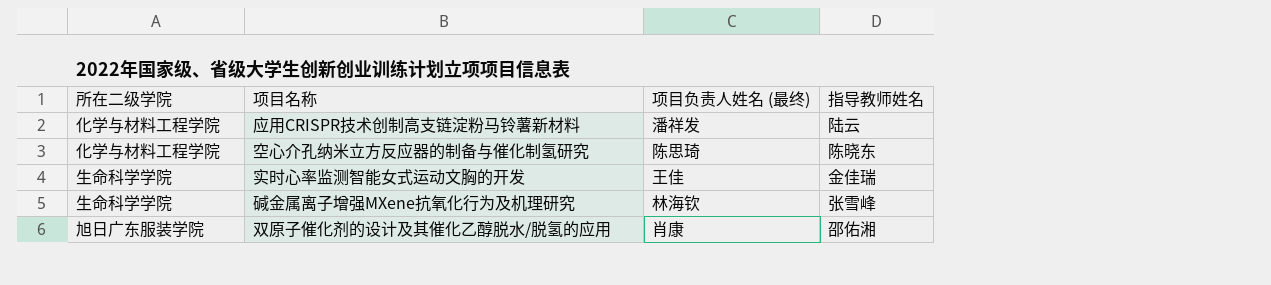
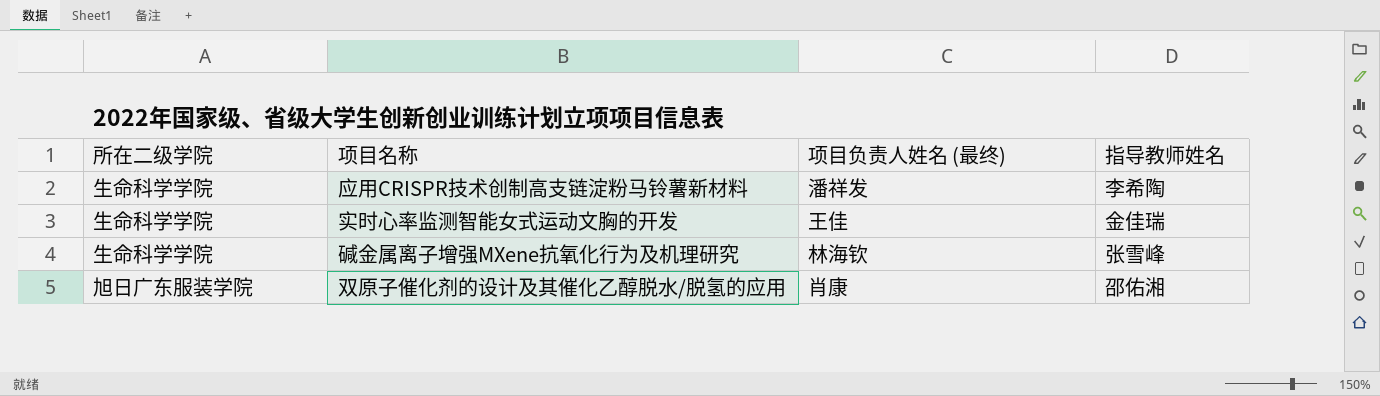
row 空心介孔纳米立方反应器的制备与催化制氢研究: 化学与材料工程学院 | 陈思琦 | 陈晓东 -> none
应用CRISPR技术创制高支链淀粉马铃薯新材料 | 所在二级学院: 化学与材料工程学院 -> 生命科学学院
应用CRISPR技术创制高支链淀粉马铃薯新材料 | 指导教师姓名: 陆云 -> 李希陶

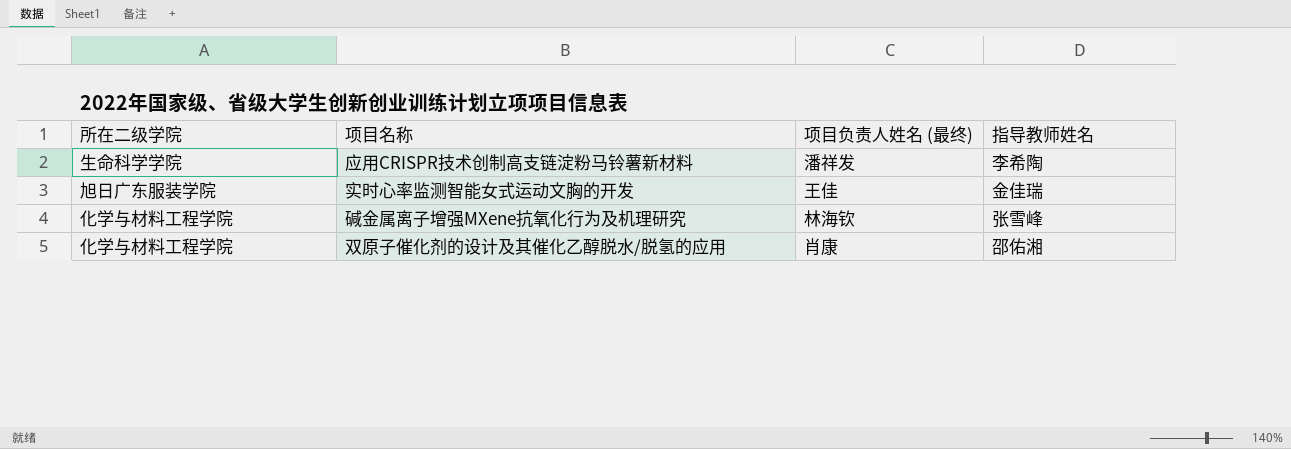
实时心率监测智能女式运动文胸的开发 | 所在二级学院: 生命科学学院 -> 旭日广东服装学院
碱金属离子增强MXene抗氧化行为及机理研究 | 所在二级学院: 生命科学学院 -> 化学与材料工程学院
双原子催化剂的设计及其催化乙醇脱水/脱氢的应用 | 所在二级学院: 旭日广东服装学院 -> 化学与材料工程学院

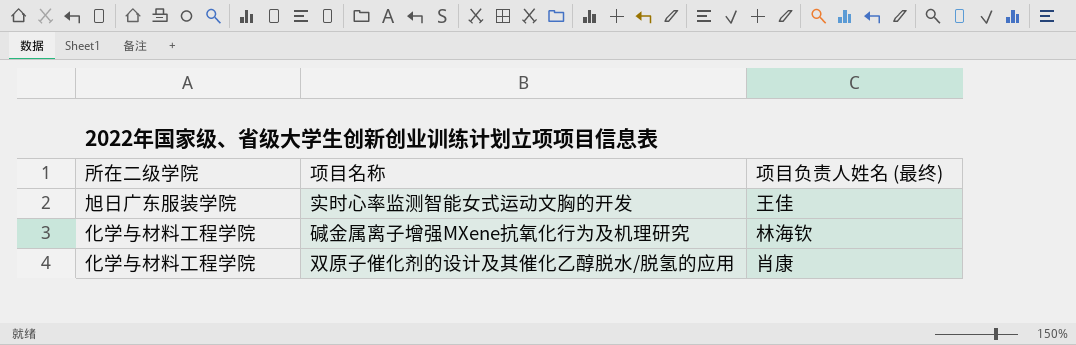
column 指导教师姓名 | position: 4 -> none
row 应用CRISPR技术创制高支链淀粉马铃薯新材料: 生命科学学院 | 潘祥发 | 李希陶 -> none

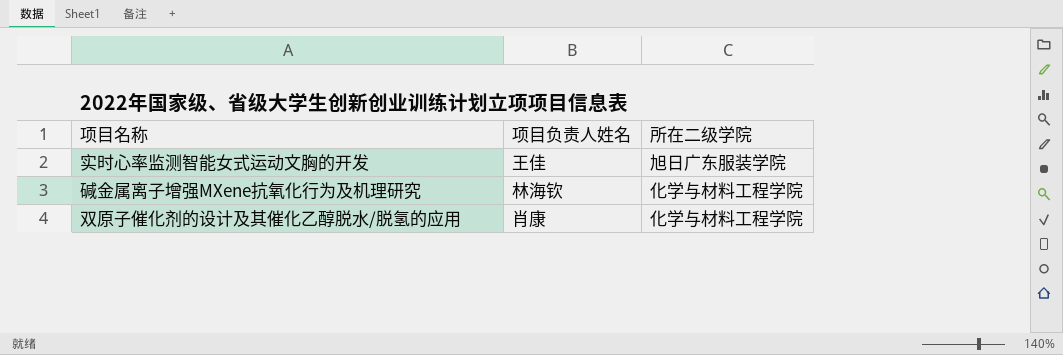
column name: 项目负责人姓名 (最终) -> 项目负责人姓名
column 所在二级学院 | position: 1 -> 3

